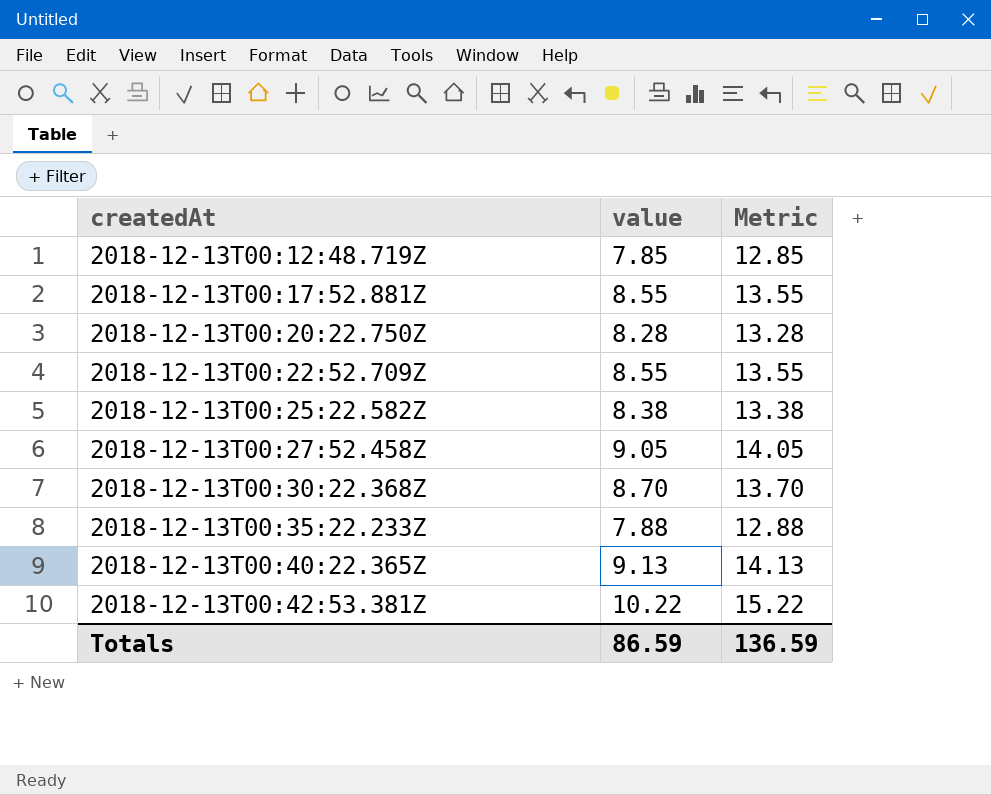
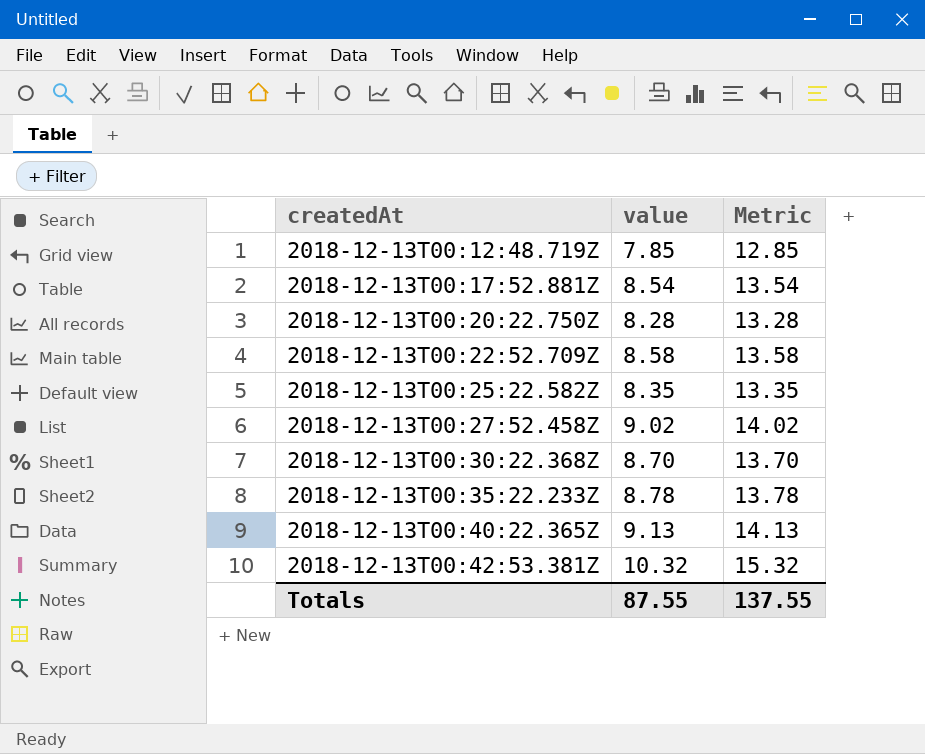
2018-12-13T00:17:52.881Z | value: 8.55 -> 8.54
2018-12-13T00:17:52.881Z | Metric: 13.55 -> 13.54
2018-12-13T00:22:52.709Z | value: 8.55 -> 8.58
2018-12-13T00:22:52.709Z | Metric: 13.55 -> 13.58
2018-12-13T00:25:22.582Z | value: 8.38 -> 8.35
2018-12-13T00:25:22.582Z | Metric: 13.38 -> 13.35
2018-12-13T00:27:52.458Z | value: 9.05 -> 9.02
2018-12-13T00:27:52.458Z | Metric: 14.05 -> 14.02
2018-12-13T00:35:22.233Z | value: 7.88 -> 8.78
2018-12-13T00:35:22.233Z | Metric: 12.88 -> 13.78
2018-12-13T00:42:53.381Z | value: 10.22 -> 10.32
2018-12-13T00:42:53.381Z | Metric: 15.22 -> 15.32
Totals | value: 86.59 -> 87.55
Totals | Metric: 136.59 -> 137.55

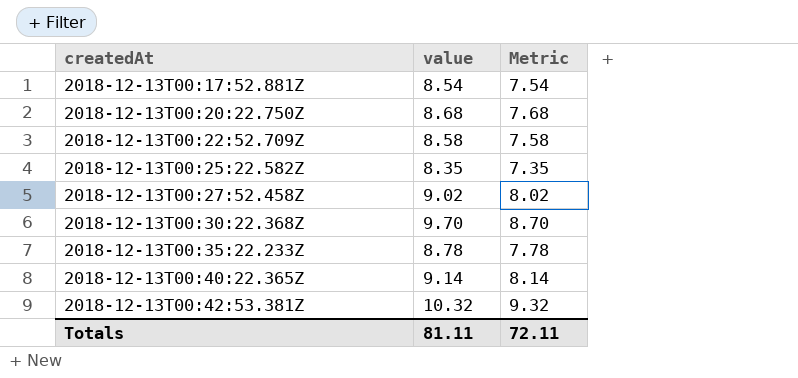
column Metric | formula: [value] + 5 -> [value] - 1
row 2018-12-13T00:12:48.719Z: 7.85 | 12.85 -> none
2018-12-13T00:20:22.750Z | value: 8.28 -> 8.68
2018-12-13T00:30:22.368Z | value: 8.70 -> 9.70
2018-12-13T00:40:22.365Z | value: 9.13 -> 9.14
Totals | value: 87.55 -> 81.11
Totals | Metric: 137.55 -> 72.11

